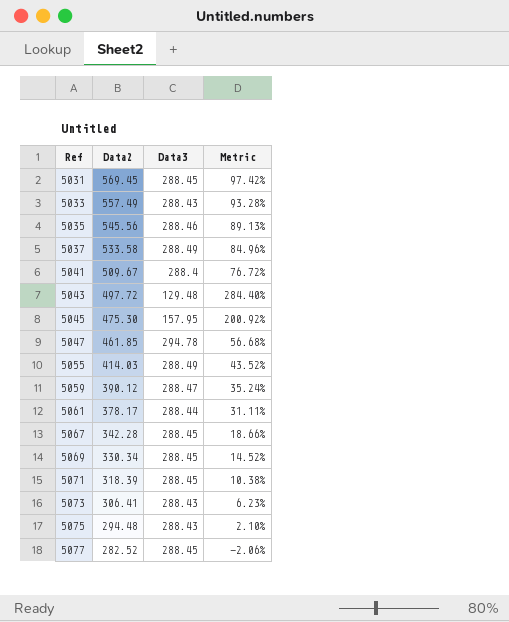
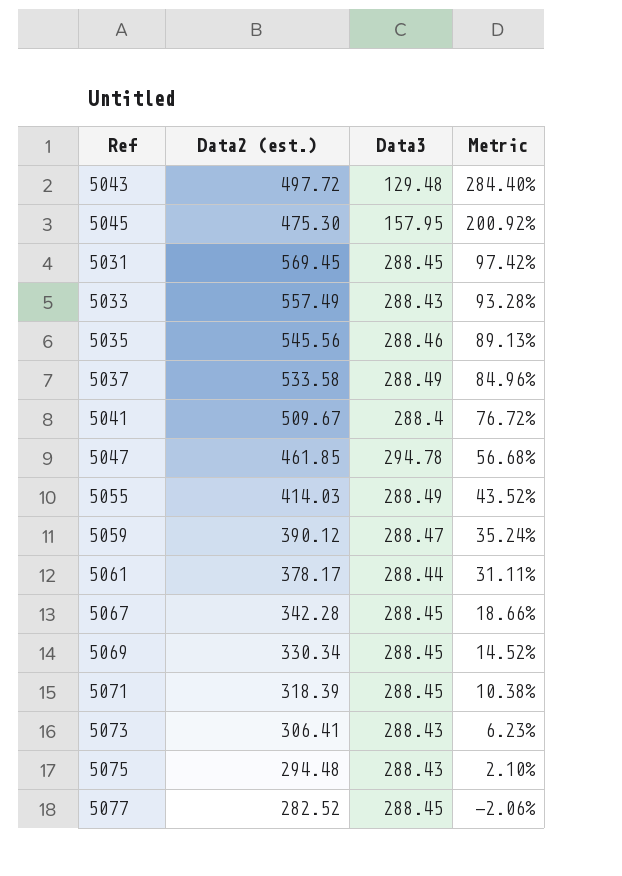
row order: Ref ascending -> Metric descending
column name: Data2 -> Data2 (est.)

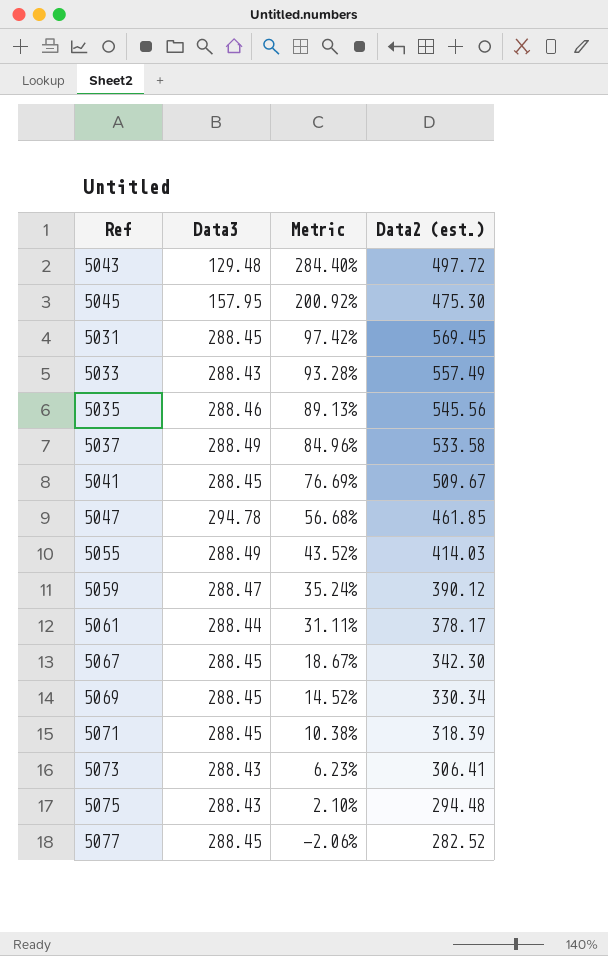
column Data2 (est.) | position: 2 -> 4
5041 | Data3: 288.4 -> 288.45
5041 | Metric: 76.72% -> 76.69%
5067 | Metric: 18.66% -> 18.67%
5067 | Data2 (est.): 342.28 -> 342.30

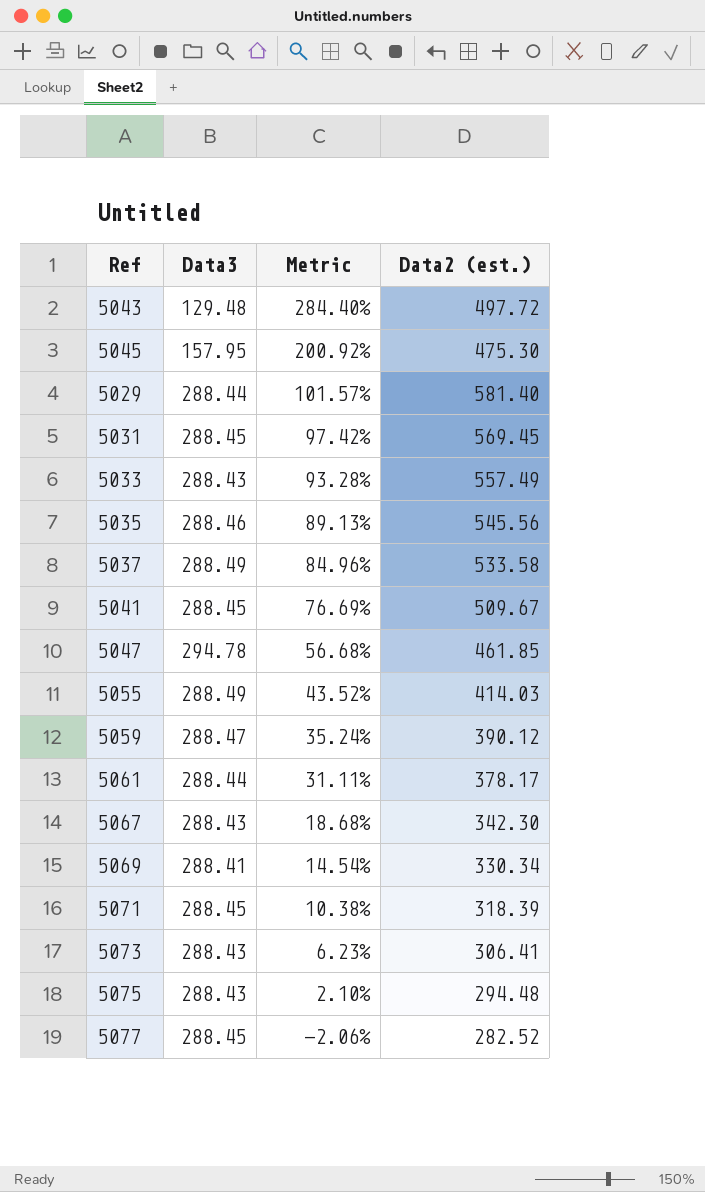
row 5029: none -> 288.44 | 101.57% | 581.40
5067 | Data3: 288.45 -> 288.43
5067 | Metric: 18.67% -> 18.68%
5069 | Data3: 288.45 -> 288.41
5069 | Metric: 14.52% -> 14.54%

